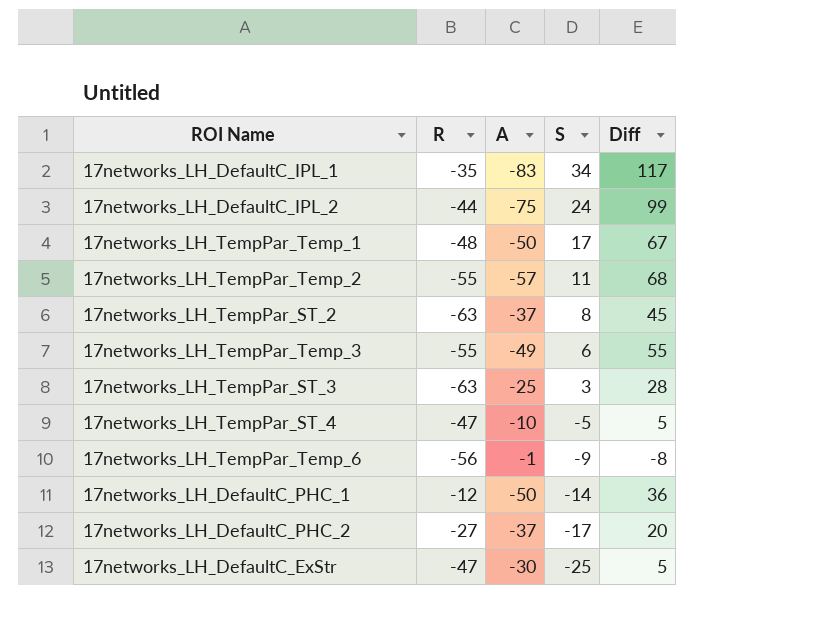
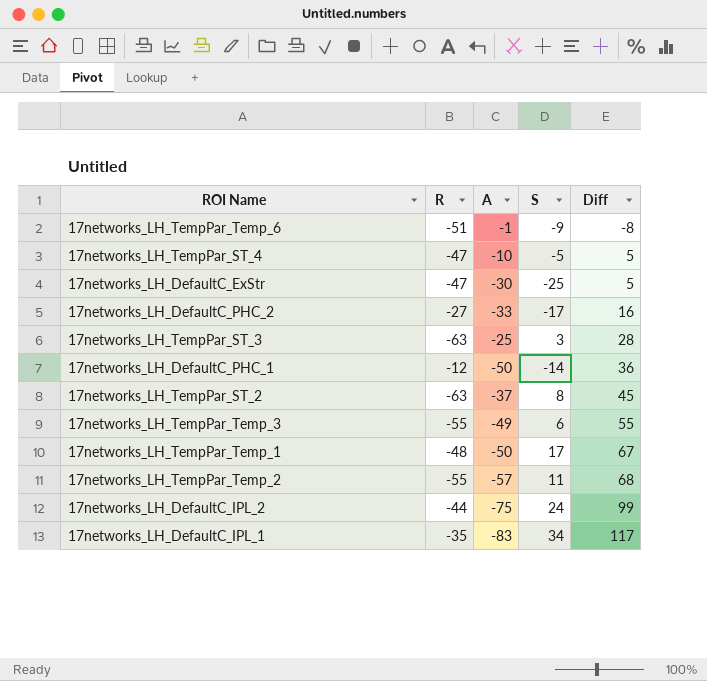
row order: S descending -> Diff ascending
17networks_LH_TempPar_Temp_6 | R: -56 -> -51
17networks_LH_DefaultC_PHC_2 | A: -37 -> -33
17networks_LH_DefaultC_PHC_2 | Diff: 20 -> 16

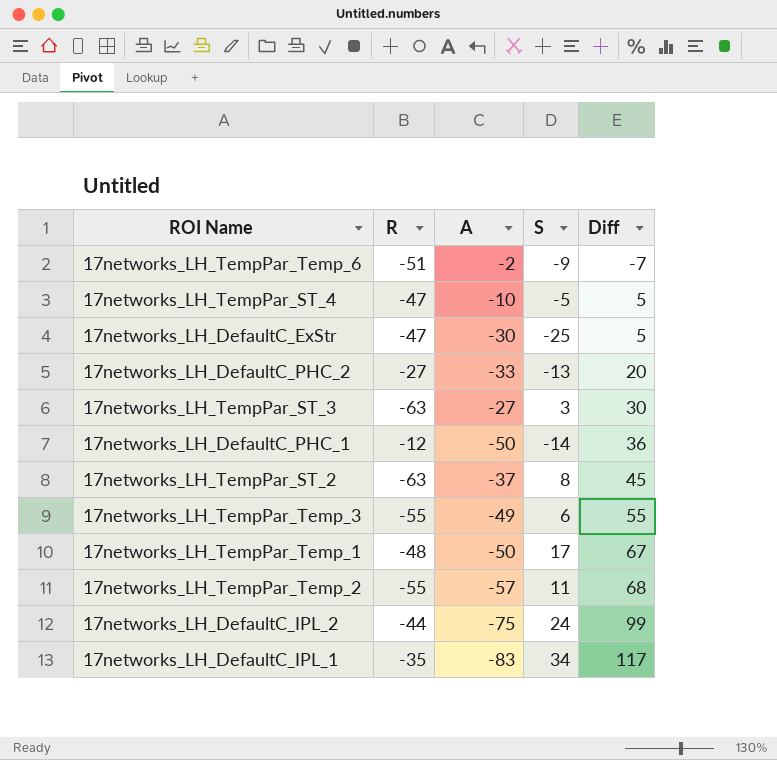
17networks_LH_TempPar_Temp_6 | A: -1 -> -2
17networks_LH_TempPar_Temp_6 | Diff: -8 -> -7
17networks_LH_DefaultC_PHC_2 | S: -17 -> -13
17networks_LH_DefaultC_PHC_2 | Diff: 16 -> 20
17networks_LH_TempPar_ST_3 | A: -25 -> -27
17networks_LH_TempPar_ST_3 | Diff: 28 -> 30

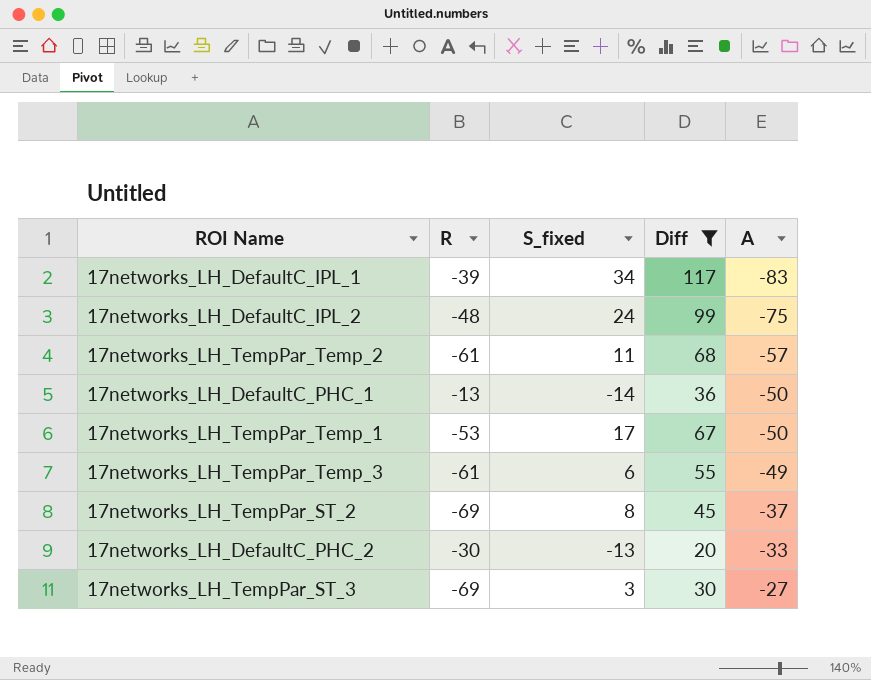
filter: none -> Diff >= 20
row order: Diff ascending -> A ascending
column name: S -> S_fixed
column A | position: 3 -> 5
17networks_LH_DefaultC_IPL_1 | R: -35 -> -39
17networks_LH_DefaultC_IPL_2 | R: -44 -> -48
17networks_LH_TempPar_Temp_2 | R: -55 -> -61
17networks_LH_DefaultC_PHC_1 | R: -12 -> -13
17networks_LH_TempPar_Temp_1 | R: -48 -> -53
17networks_LH_TempPar_Temp_3 | R: -55 -> -61
17networks_LH_TempPar_ST_2 | R: -63 -> -69
17networks_LH_DefaultC_PHC_2 | R: -27 -> -30
17networks_LH_TempPar_ST_3 | R: -63 -> -69

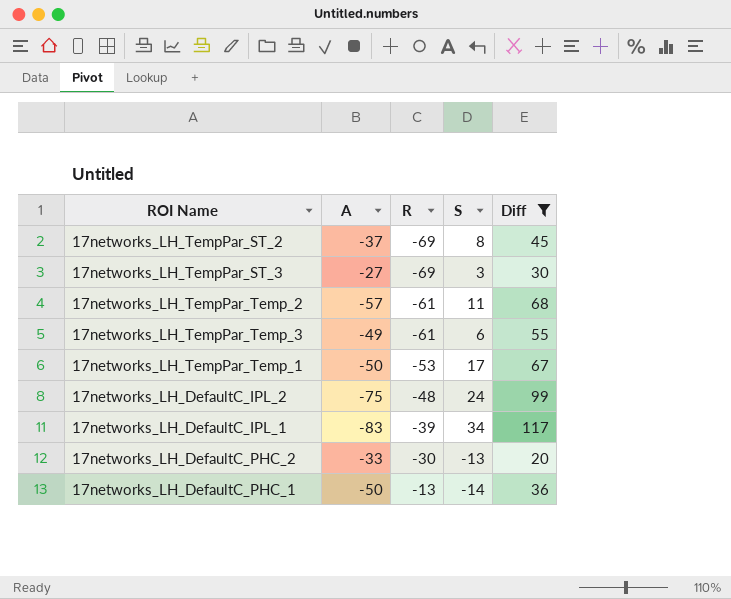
row order: A ascending -> R ascending
column A | position: 5 -> 2
column name: S_fixed -> S

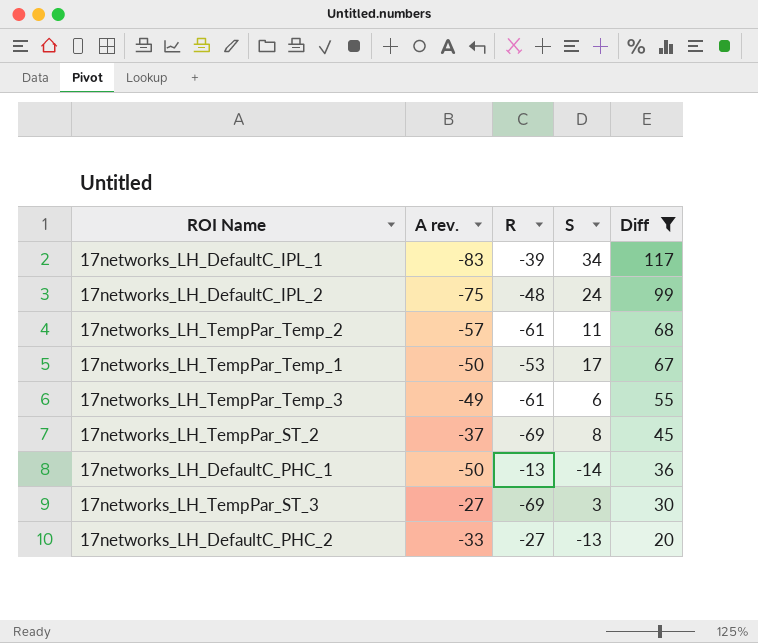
row order: R ascending -> Diff descending
column name: A -> A rev.
17networks_LH_DefaultC_PHC_2 | R: -30 -> -27

